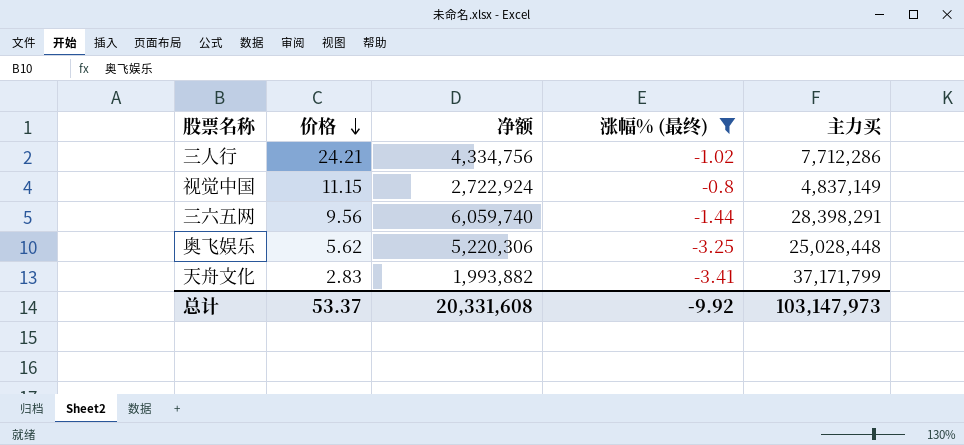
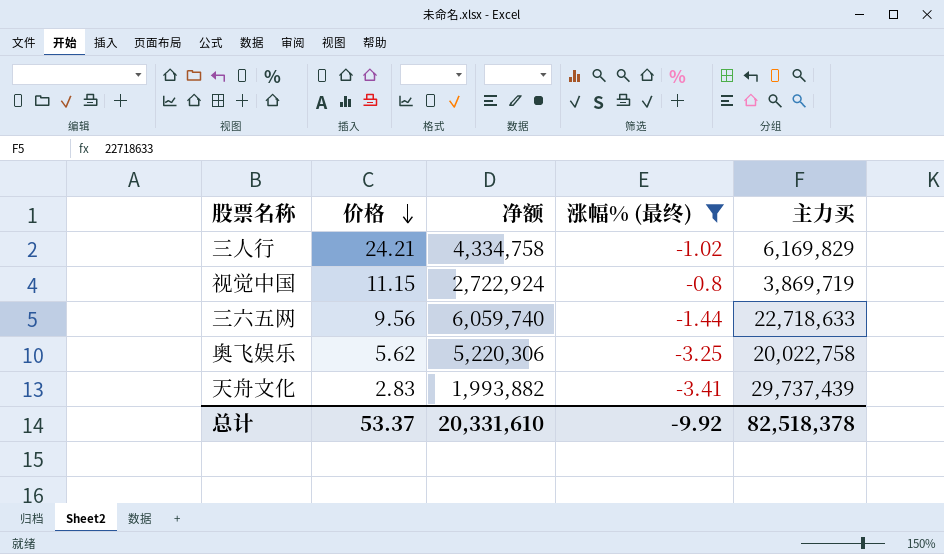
三人行 | 净额: 4,334,756 -> 4,334,758
三人行 | 主力买: 7,712,286 -> 6,169,829
视觉中国 | 主力买: 4,837,149 -> 3,869,719
三六五网 | 主力买: 28,398,291 -> 22,718,633
奥飞娱乐 | 主力买: 25,028,448 -> 20,022,758
天舟文化 | 主力买: 37,171,799 -> 29,737,439
总计 | 净额: 20,331,608 -> 20,331,610
总计 | 主力买: 103,147,973 -> 82,518,378

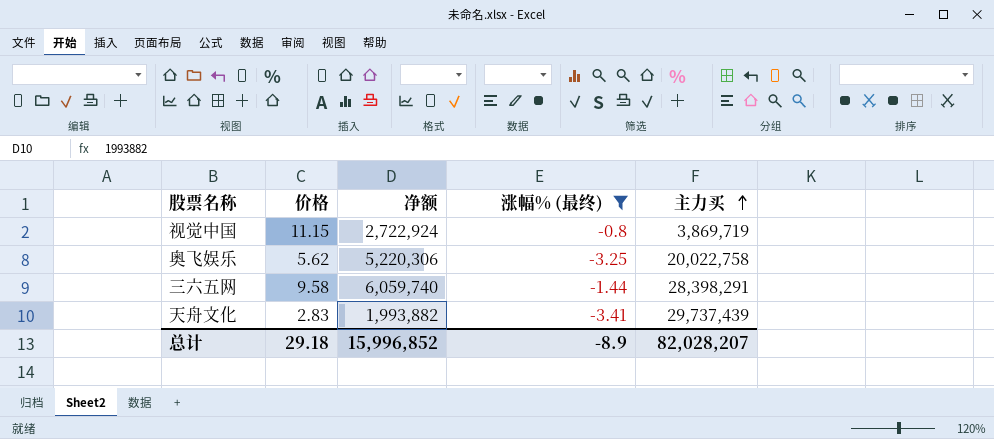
row order: 价格 descending -> 主力买 ascending
row 三人行: 24.21 | 4,334,758 | -1.02 | 6,169,829 -> none
三六五网 | 价格: 9.56 -> 9.58
三六五网 | 主力买: 22,718,633 -> 28,398,291
总计 | 价格: 53.37 -> 29.18
总计 | 净额: 20,331,610 -> 15,996,852
总计 | 涨幅% (最终): -9.92 -> -8.9
总计 | 主力买: 82,518,378 -> 82,028,207

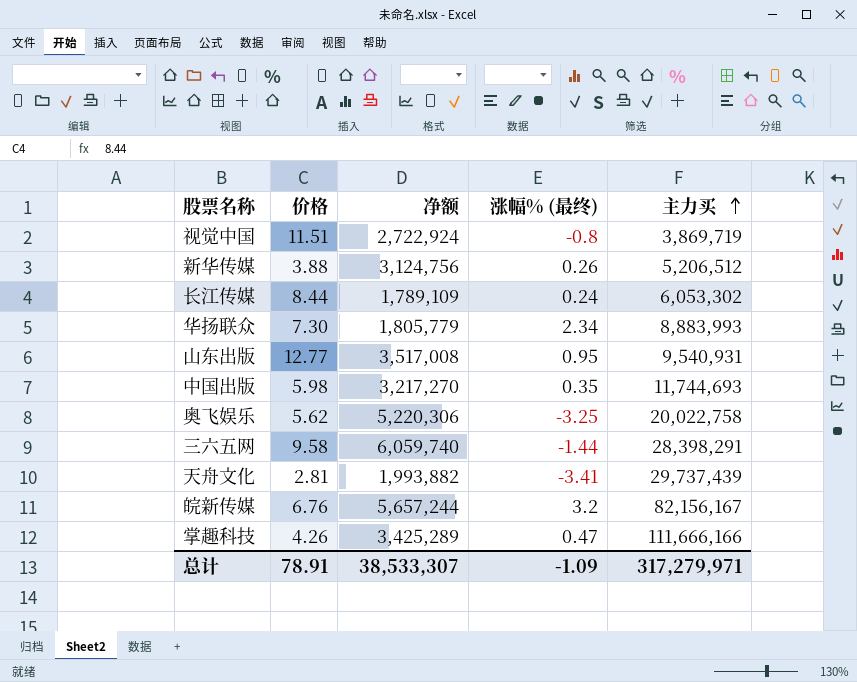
filter: 涨幅% (最终) <= -0.8 -> none
视觉中国 | 价格: 11.15 -> 11.51
天舟文化 | 价格: 2.83 -> 2.81
总计 | 价格: 29.18 -> 78.91
总计 | 净额: 15,996,852 -> 38,533,307
总计 | 涨幅% (最终): -8.9 -> -1.09
总计 | 主力买: 82,028,207 -> 317,279,971

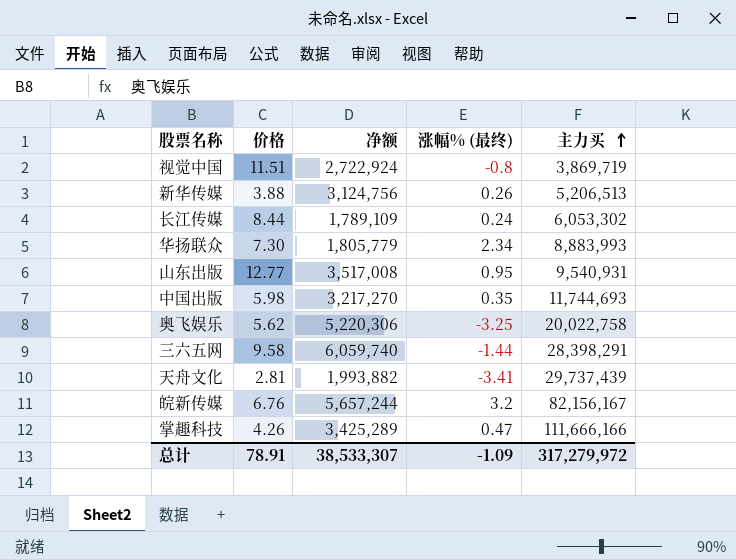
新华传媒 | 主力买: 5,206,512 -> 5,206,513
总计 | 主力买: 317,279,971 -> 317,279,972

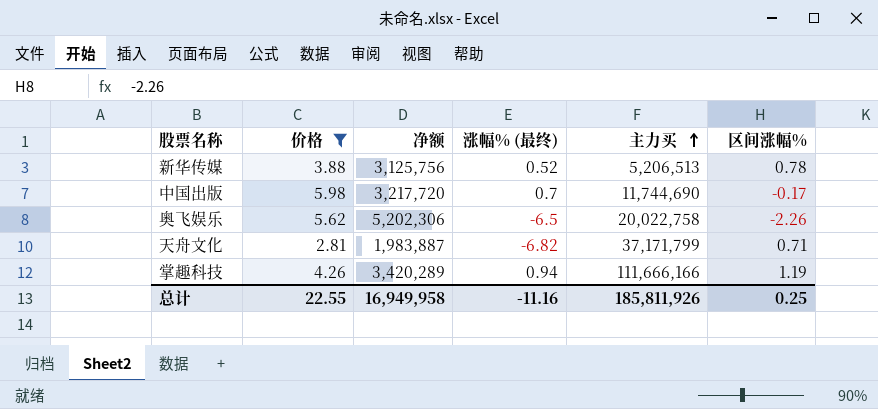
filter: none -> 价格 <= 5.98
column 区间涨幅% | position: none -> 6
新华传媒 | 净额: 3,124,756 -> 3,125,756
新华传媒 | 涨幅% (最终): 0.26 -> 0.52
中国出版 | 净额: 3,217,270 -> 3,217,720
中国出版 | 涨幅% (最终): 0.35 -> 0.7
中国出版 | 主力买: 11,744,693 -> 11,744,690
奥飞娱乐 | 净额: 5,220,306 -> 5,202,306
奥飞娱乐 | 涨幅% (最终): -3.25 -> -6.5
天舟文化 | 净额: 1,993,882 -> 1,983,887
天舟文化 | 涨幅% (最终): -3.41 -> -6.82
天舟文化 | 主力买: 29,737,439 -> 37,171,799
掌趣科技 | 净额: 3,425,289 -> 3,420,289
掌趣科技 | 涨幅% (最终): 0.47 -> 0.94
总计 | 价格: 78.91 -> 22.55
总计 | 净额: 38,533,307 -> 16,949,958
总计 | 涨幅% (最终): -1.09 -> -11.16
总计 | 主力买: 317,279,972 -> 185,811,926

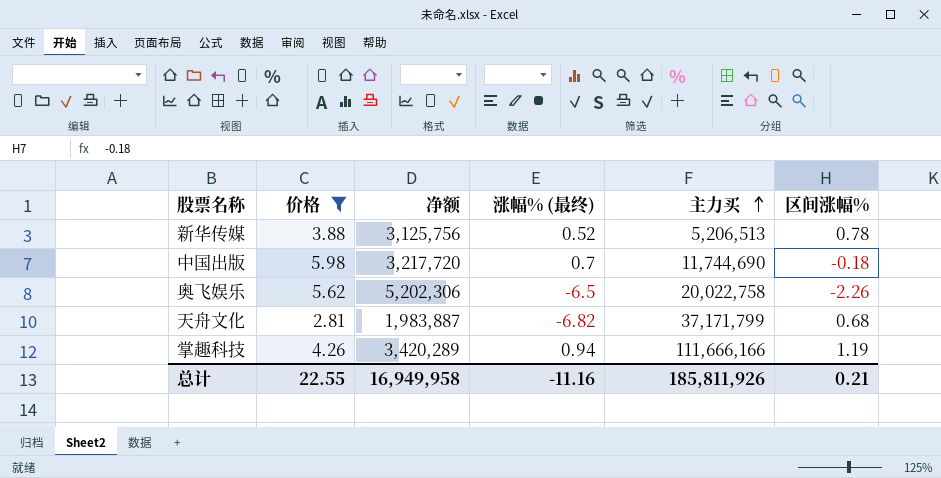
中国出版 | 区间涨幅%: -0.17 -> -0.18
天舟文化 | 区间涨幅%: 0.71 -> 0.68
总计 | 区间涨幅%: 0.25 -> 0.21

